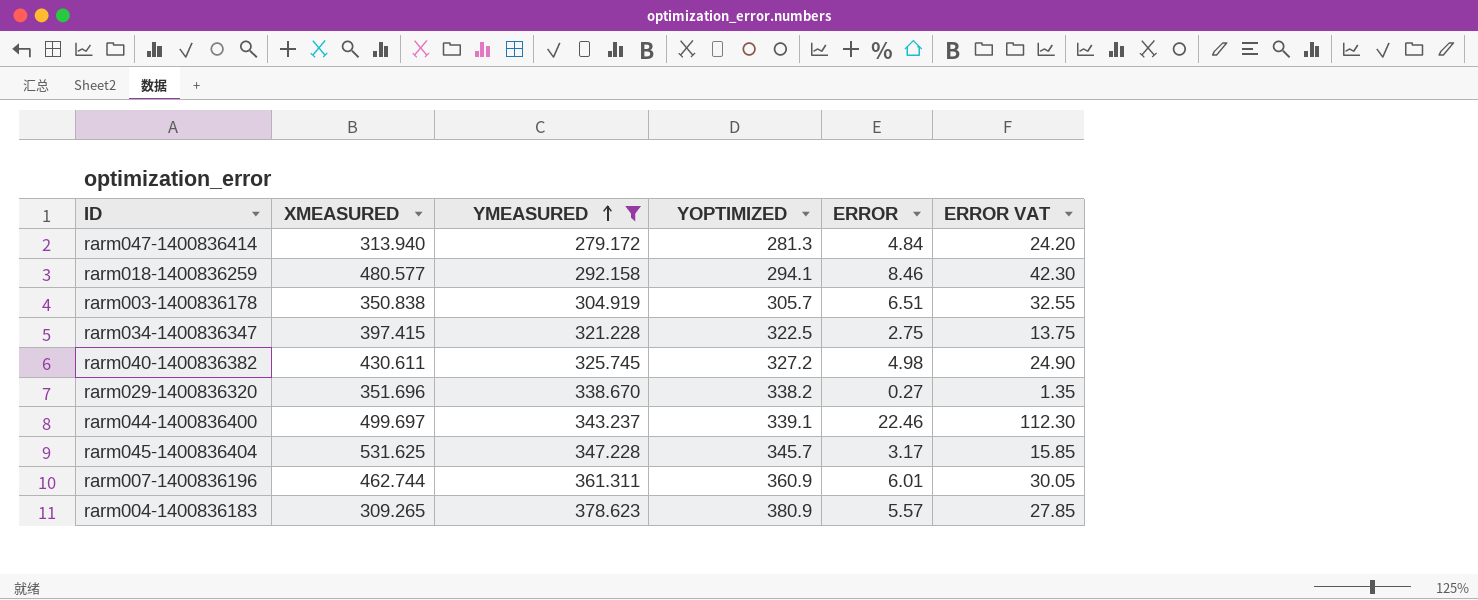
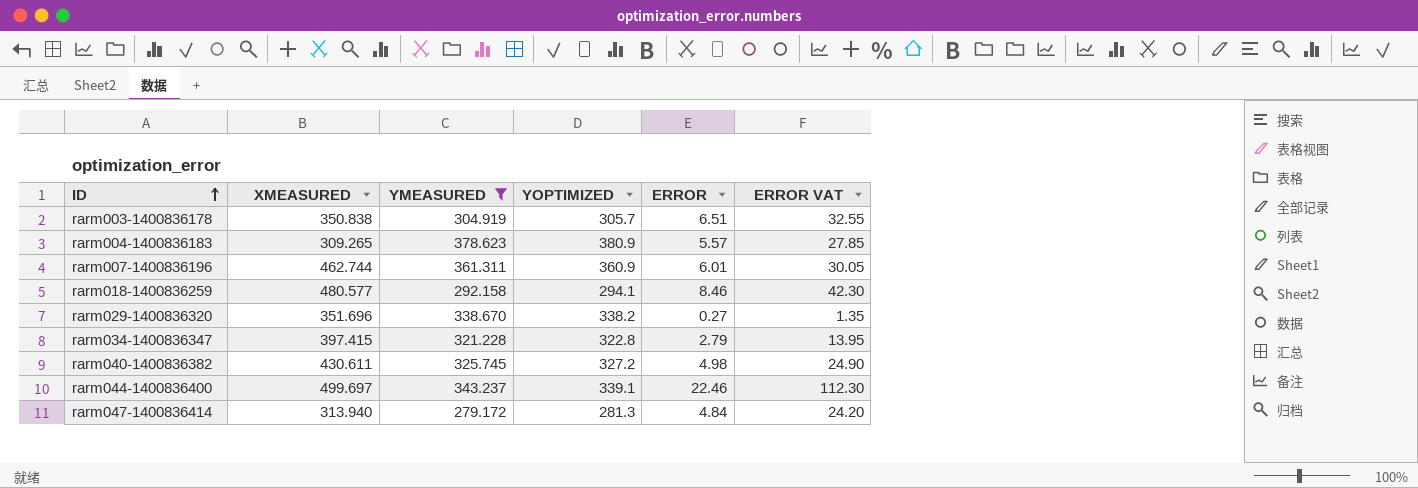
row order: YMEASURED ascending -> ID ascending
row rarm045-1400836404: 531.625 | 347.228 | 345.7 | 3.17 | 15.85 -> none
rarm034-1400836347 | YOPTIMIZED: 322.5 -> 322.8
rarm034-1400836347 | ERROR: 2.75 -> 2.79
rarm034-1400836347 | ERROR VAT: 13.75 -> 13.95

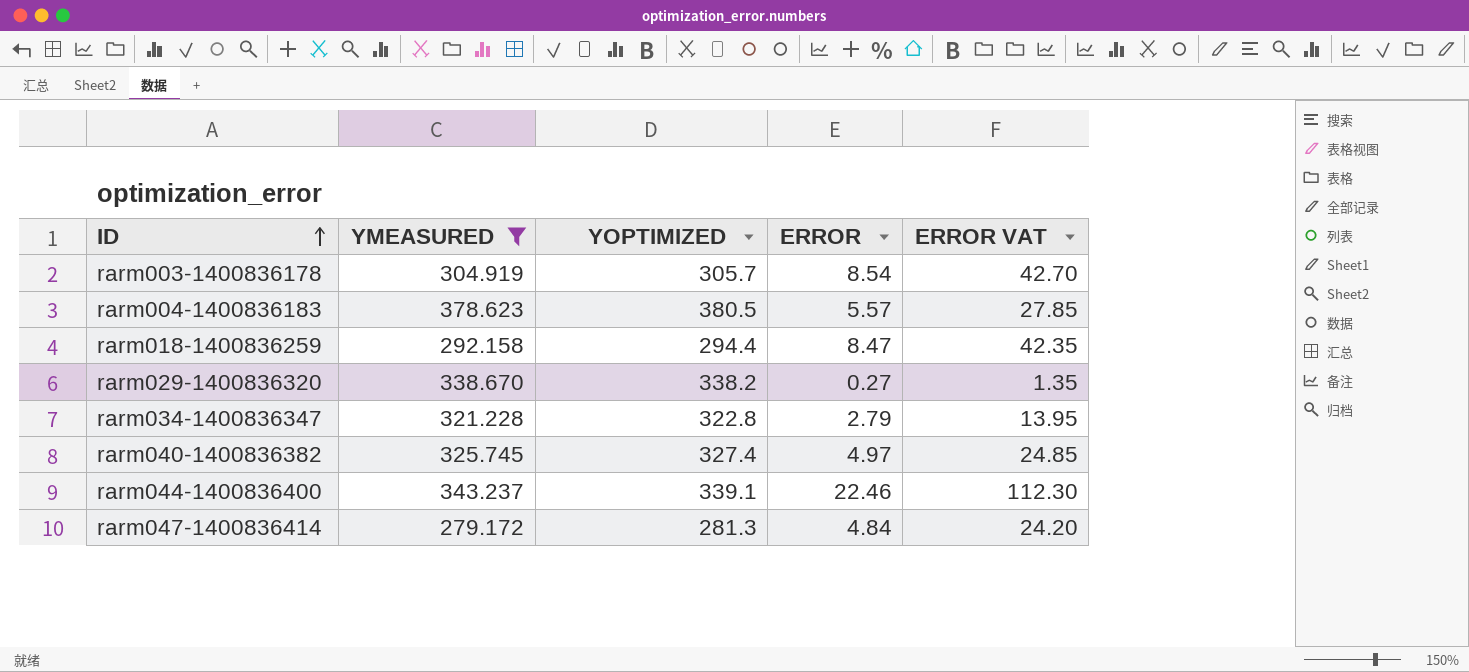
column XMEASURED | position: 2 -> none
row rarm007-1400836196: 462.744 | 361.311 | 360.9 | 6.01 | 30.05 -> none
rarm003-1400836178 | ERROR: 6.51 -> 8.54
rarm003-1400836178 | ERROR VAT: 32.55 -> 42.70
rarm004-1400836183 | YOPTIMIZED: 380.9 -> 380.5
rarm018-1400836259 | YOPTIMIZED: 294.1 -> 294.4
rarm018-1400836259 | ERROR: 8.46 -> 8.47
rarm018-1400836259 | ERROR VAT: 42.30 -> 42.35
rarm040-1400836382 | YOPTIMIZED: 327.2 -> 327.4
rarm040-1400836382 | ERROR: 4.98 -> 4.97
rarm040-1400836382 | ERROR VAT: 24.90 -> 24.85

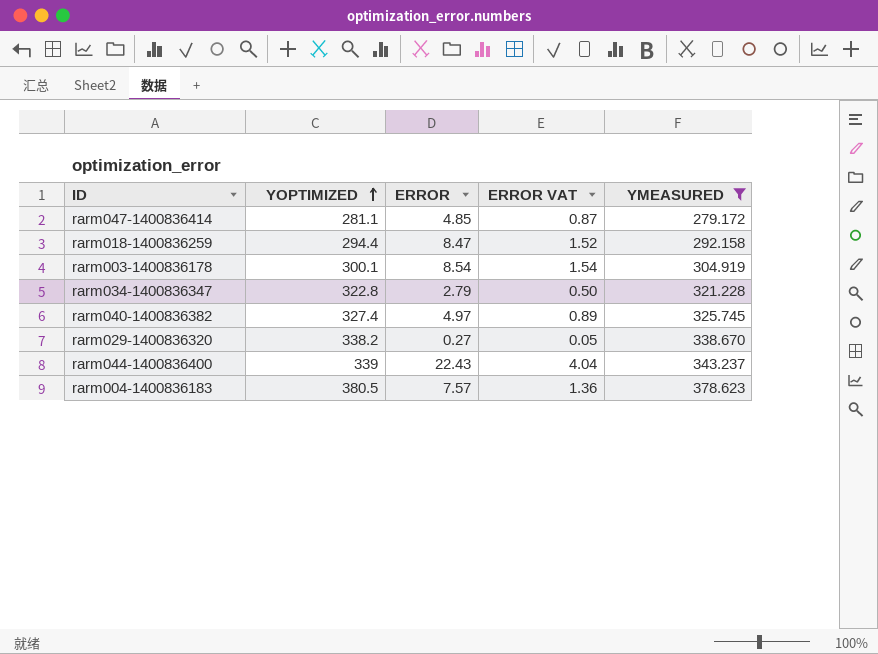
row order: ID ascending -> YOPTIMIZED ascending
column ERROR VAT | formula: [ERROR] * 5 -> [ERROR] * 0.18
column YMEASURED | position: 2 -> 5
rarm047-1400836414 | YOPTIMIZED: 281.3 -> 281.1
rarm047-1400836414 | ERROR: 4.84 -> 4.85
rarm003-1400836178 | YOPTIMIZED: 305.7 -> 300.1
rarm044-1400836400 | YOPTIMIZED: 339.1 -> 339
rarm044-1400836400 | ERROR: 22.46 -> 22.43
rarm004-1400836183 | ERROR: 5.57 -> 7.57

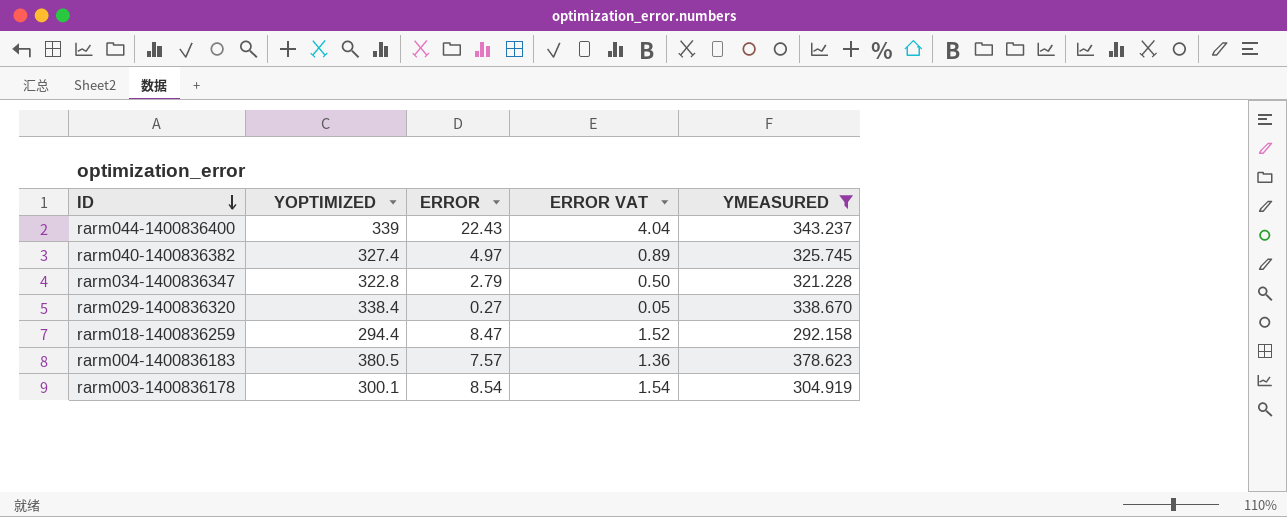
row order: YOPTIMIZED ascending -> ID descending
row rarm047-1400836414: 281.1 | 4.85 | 0.87 | 279.172 -> none
rarm029-1400836320 | YOPTIMIZED: 338.2 -> 338.4

